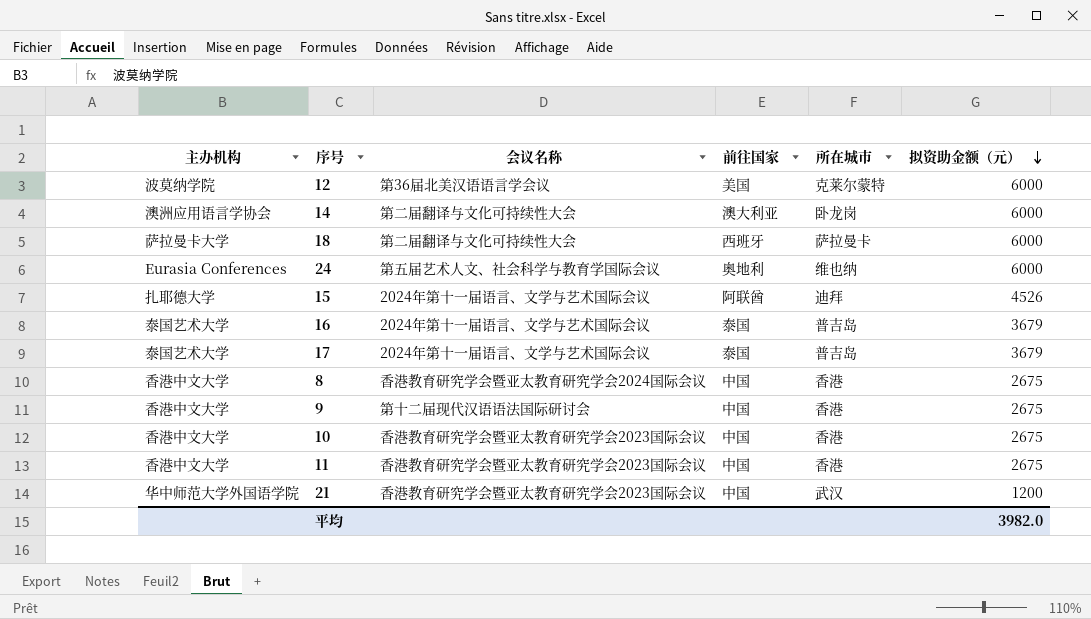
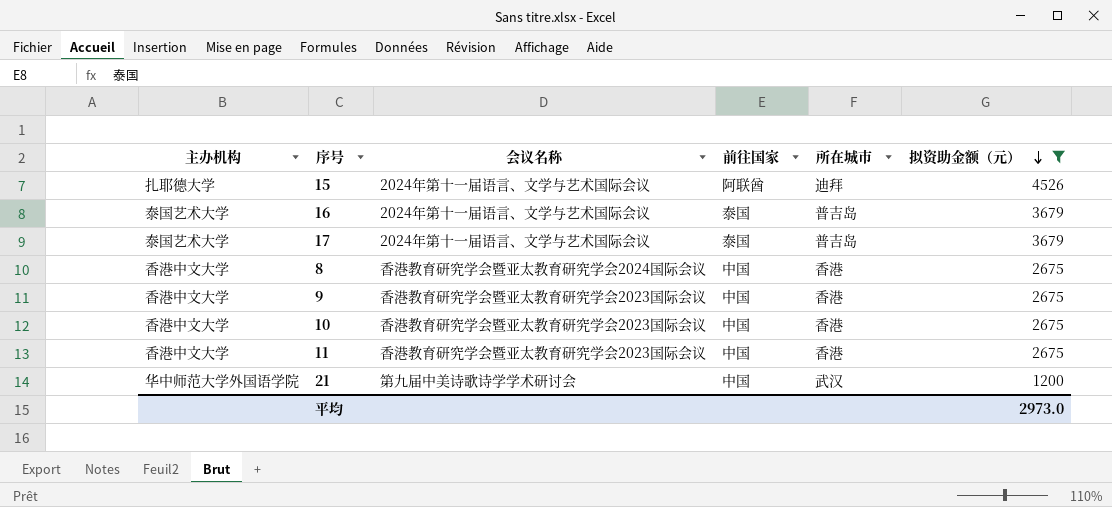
filter: none -> 拟资助金额（元） != 6000
9 | 会议名称: 第十二届现代汉语语法国际研讨会 -> 香港教育研究学会暨亚太教育研究学会2023国际会议
21 | 会议名称: 香港教育研究学会暨亚太教育研究学会2023国际会议 -> 第九届中美诗歌诗学学术研讨会
平均 | 拟资助金额（元）: 3982.0 -> 2973.0

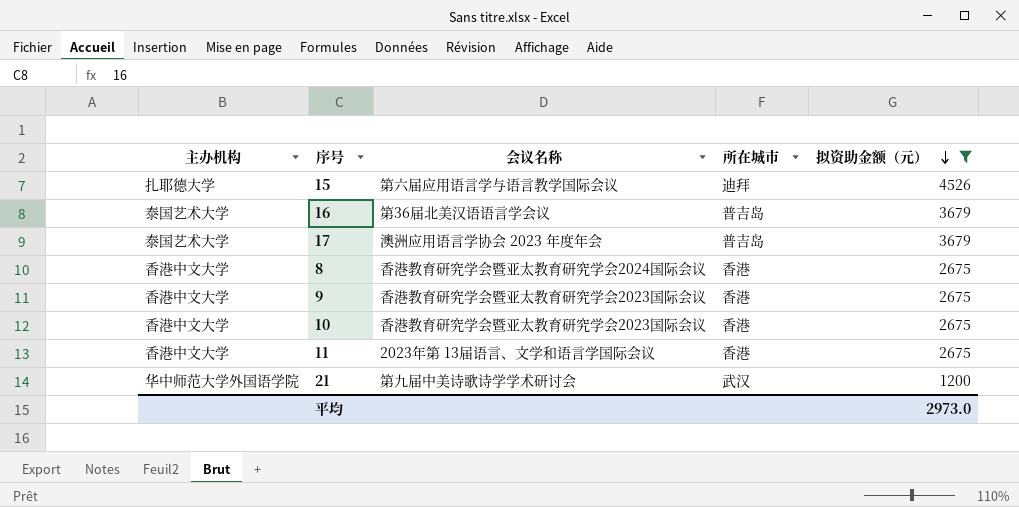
column 前往国家 | position: 4 -> none
15 | 会议名称: 2024年第十一届语言、文学与艺术国际会议 -> 第六届应用语言学与语言教学国际会议
16 | 会议名称: 2024年第十一届语言、文学与艺术国际会议 -> 第36届北美汉语语言学会议
17 | 会议名称: 2024年第十一届语言、文学与艺术国际会议 -> 澳洲应用语言学协会 2023 年度年会
11 | 会议名称: 香港教育研究学会暨亚太教育研究学会2023国际会议 -> 2023年第 13届语言、文学和语言学国际会议

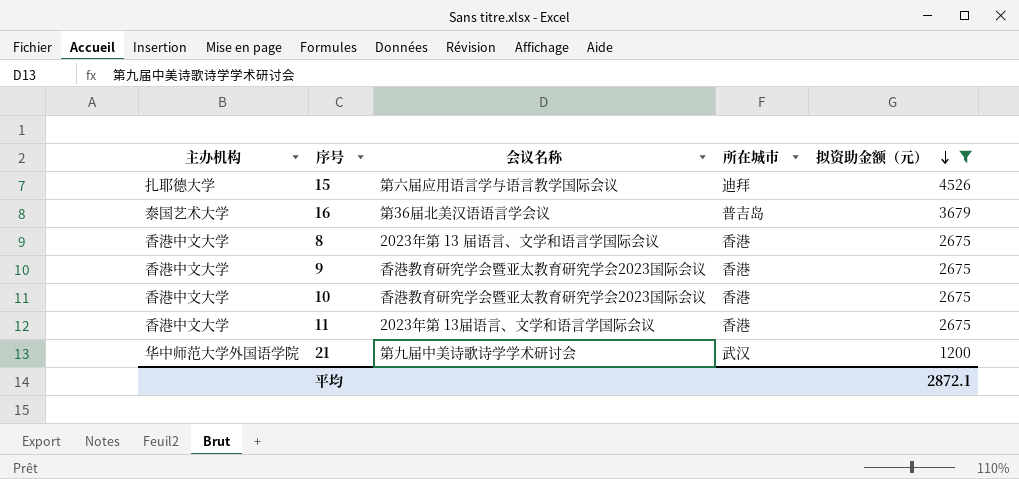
row 17: 泰国艺术大学 | 澳洲应用语言学协会 2023 年度年会 | 普吉岛 | 3679 -> none
8 | 会议名称: 香港教育研究学会暨亚太教育研究学会2024国际会议 -> 2023年第 13 届语言、文学和语言学国际会议
平均 | 拟资助金额（元）: 2973.0 -> 2872.1

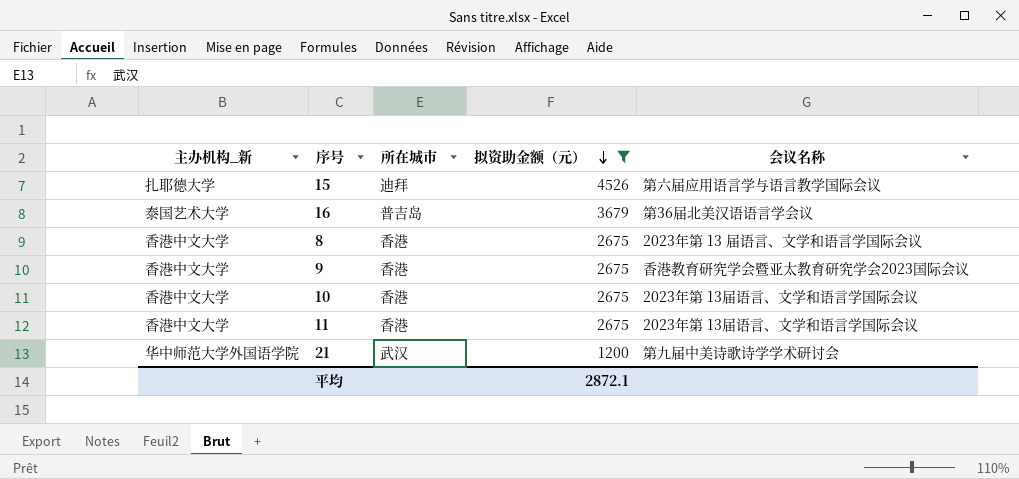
column name: 主办机构 -> 主办机构_新
column 会议名称 | position: 3 -> 5
10 | 会议名称: 香港教育研究学会暨亚太教育研究学会2023国际会议 -> 2023年第 13届语言、文学和语言学国际会议

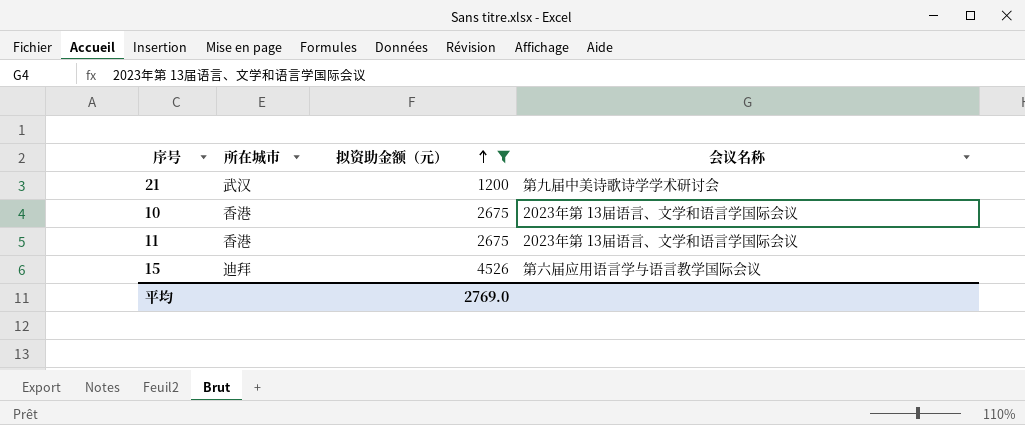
row order: 拟资助金额（元） descending -> 拟资助金额（元） ascending
column 主办机构_新 | position: 1 -> none
row 16: 泰国艺术大学 | 普吉岛 | 3679 | 第36届北美汉语语言学会议 -> none
row 8: 香港中文大学 | 香港 | 2675 | 2023年第 13 届语言、文学和语言学国际会议 -> none
row 9: 香港中文大学 | 香港 | 2675 | 香港教育研究学会暨亚太教育研究学会2023国际会议 -> none
平均 | 拟资助金额（元）: 2872.1 -> 2769.0

